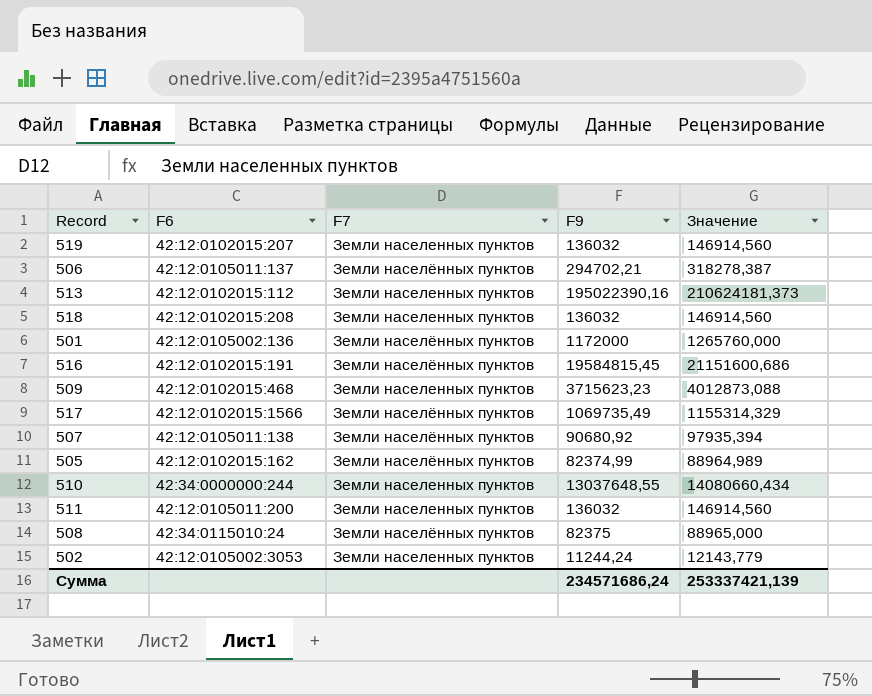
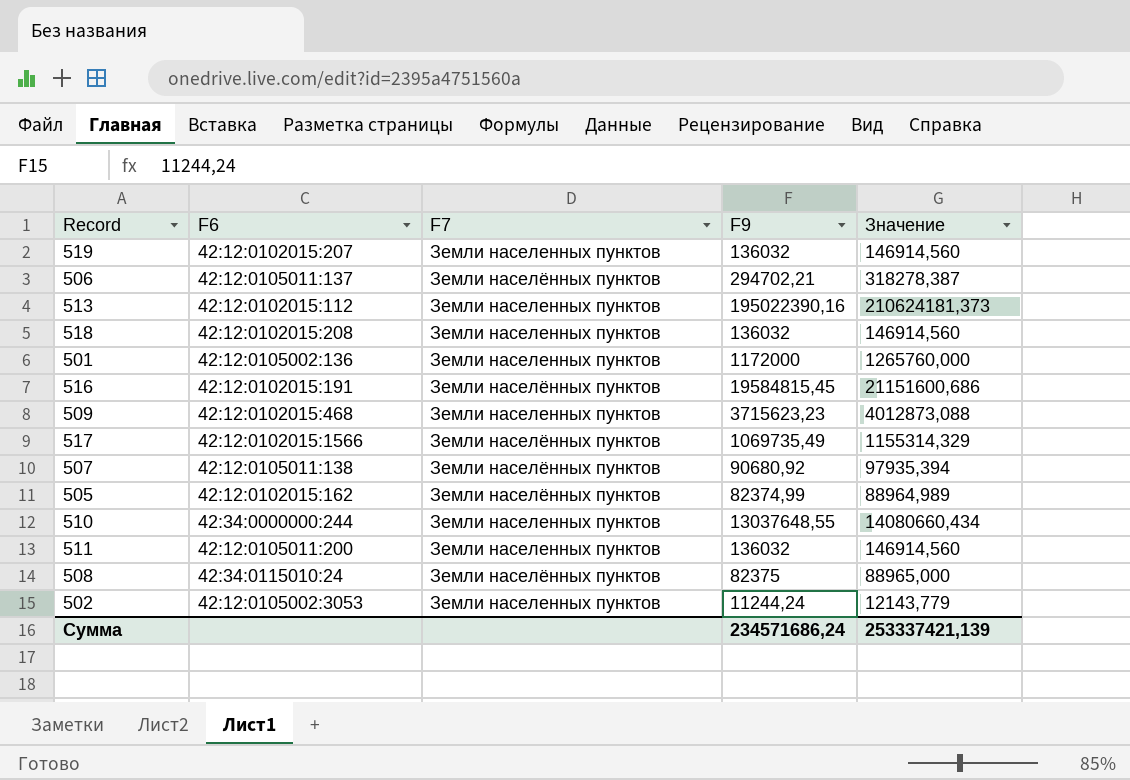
501 | F7: Земли населённых пунктов -> Земли населенных пунктов

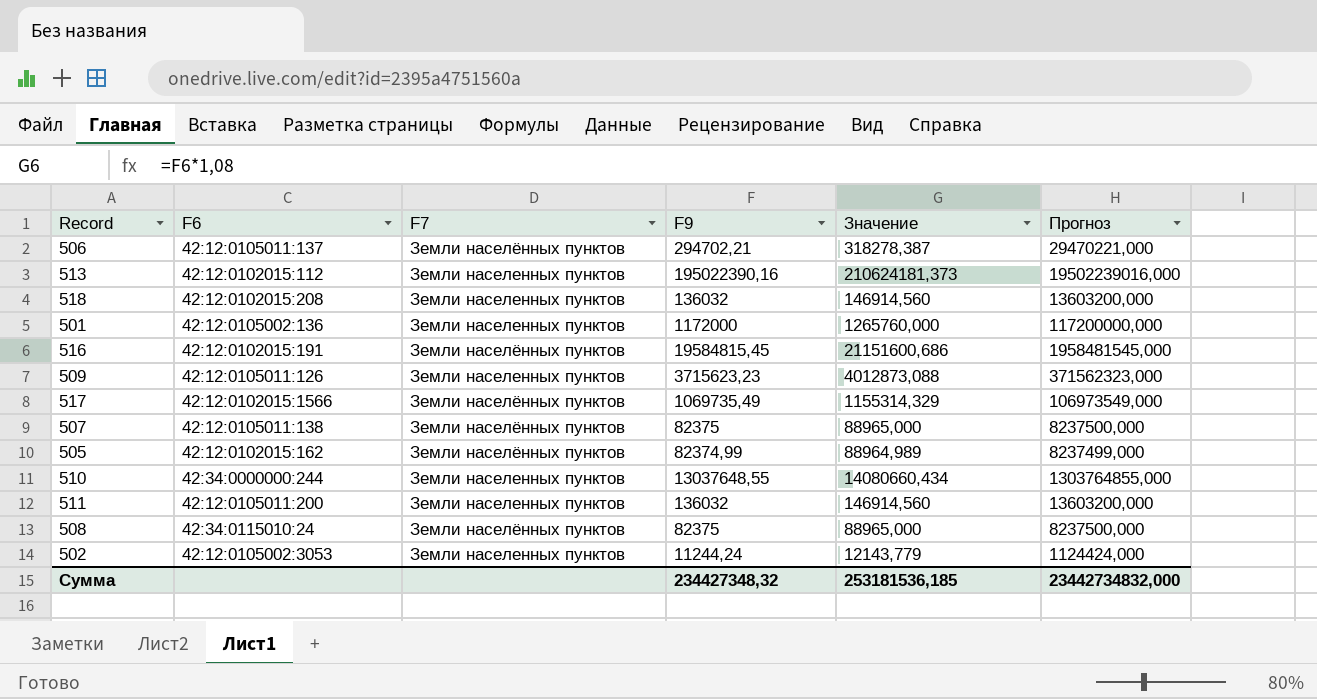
column Прогноз | formula: none -> [F9] * 100
row 519: 42:12:0102015:207 | Земли населенных пунктов | 136032 | 146914,560 -> none
509 | F6: 42:12:0102015:468 -> 42:12:0105011:126
507 | F9: 90680,92 -> 82375
507 | Значение: 97935,394 -> 88965,000
Сумма | F9: 234571686,24 -> 234427348,32
Сумма | Значение: 253337421,139 -> 253181536,185

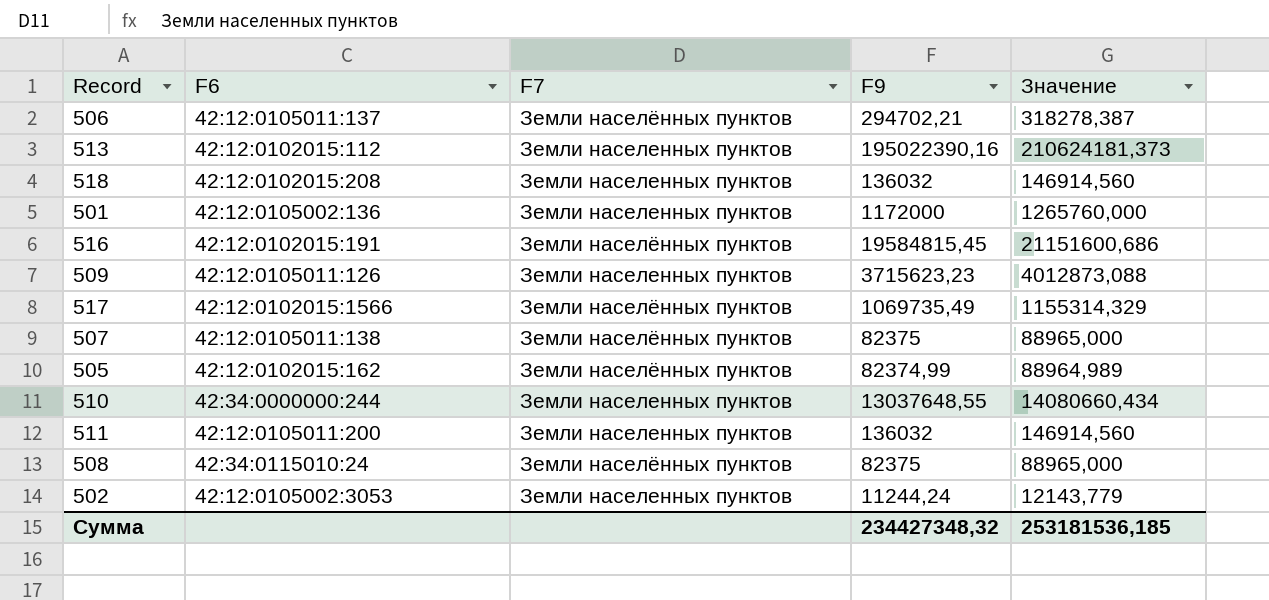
column Прогноз | formula: [F9] * 100 -> none

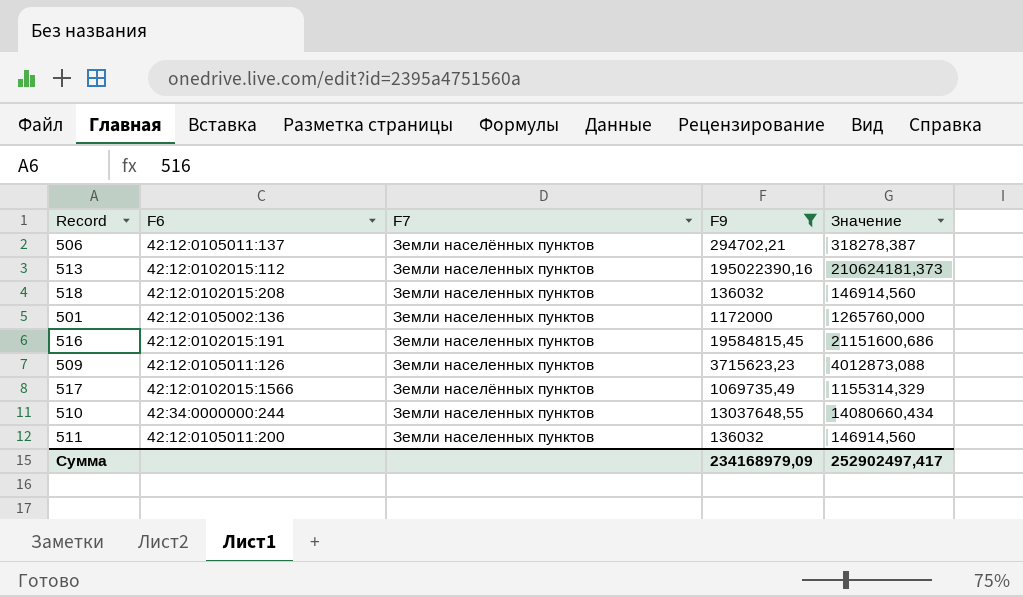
filter: none -> F9 >= 136032
516 | F7: Земли населённых пунктов -> Земли населенных пунктов
Сумма | F9: 234427348,32 -> 234168979,09
Сумма | Значение: 253181536,185 -> 252902497,417

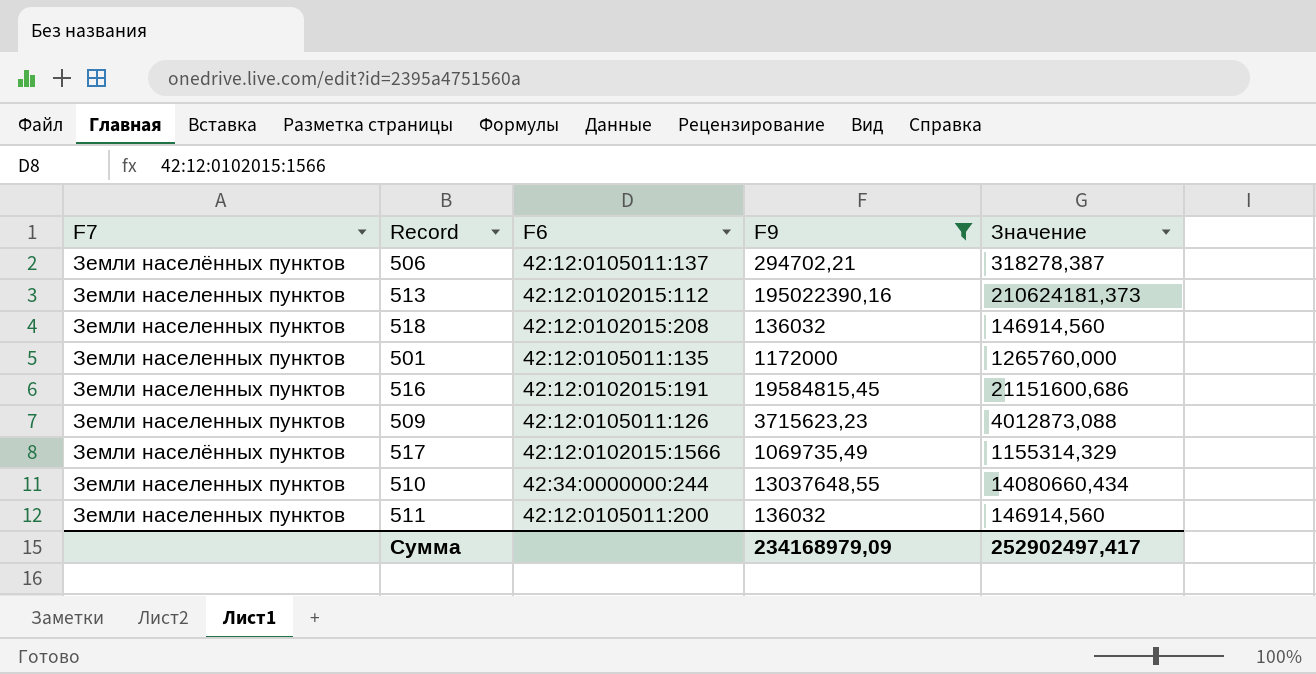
column F7 | position: 3 -> 1
501 | F6: 42:12:0105002:136 -> 42:12:0105011:135

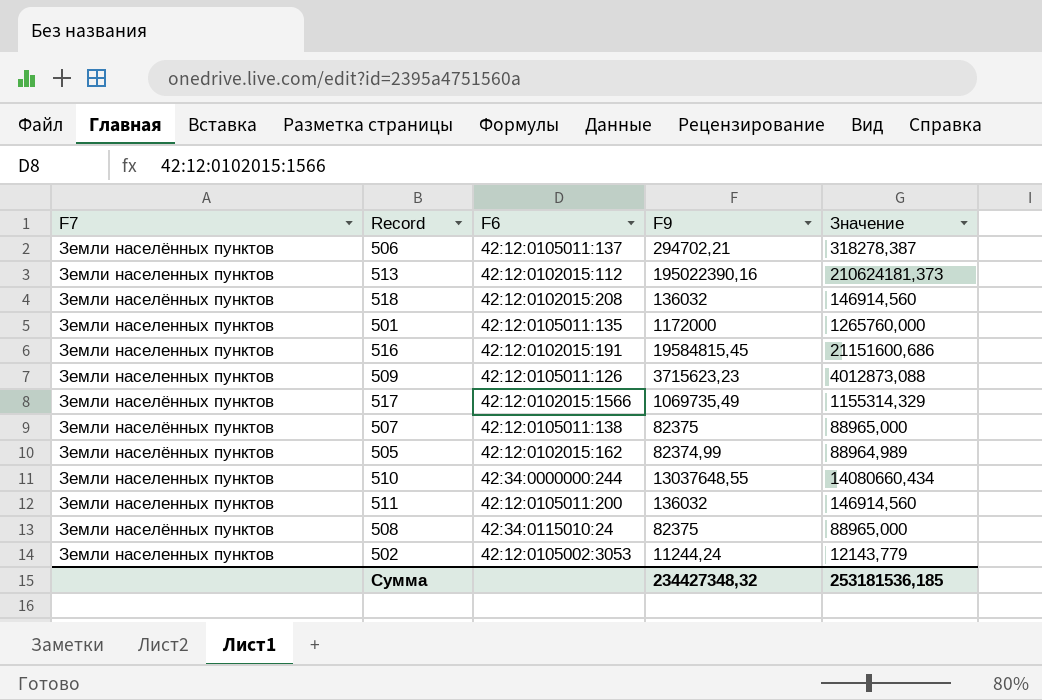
filter: F9 >= 136032 -> none
518 | F7: Земли населенных пунктов -> Земли населённых пунктов
Сумма | F9: 234168979,09 -> 234427348,32
Сумма | Значение: 252902497,417 -> 253181536,185

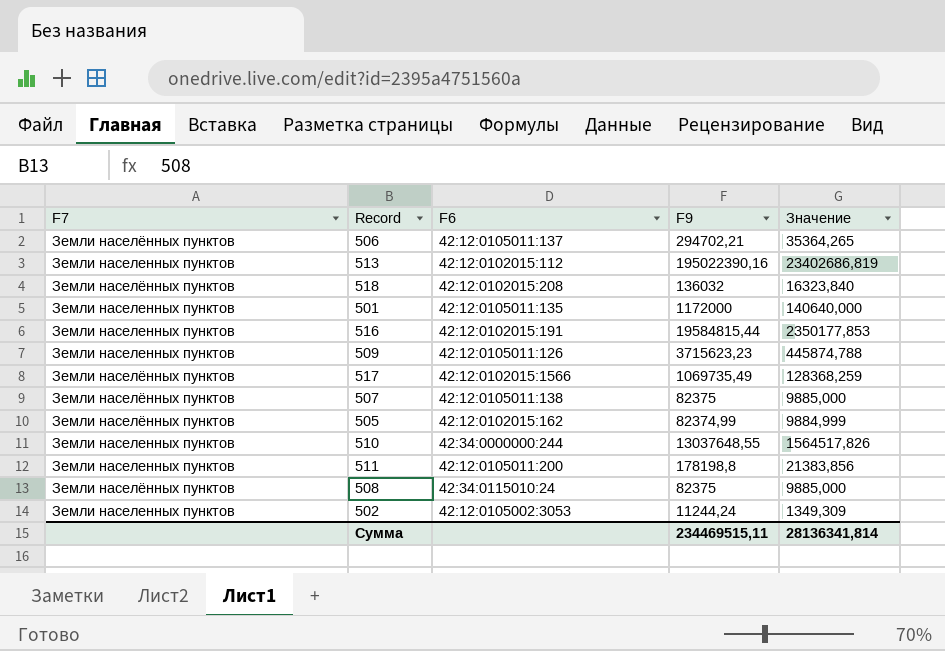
column Значение | formula: [F9] * 1,08 -> [F9] * 0,12
516 | F9: 19584815,45 -> 19584815,44
511 | F9: 136032 -> 178198,8
Сумма | F9: 234427348,32 -> 234469515,11
Сумма | Значение: 253181536,185 -> 28136341,814

